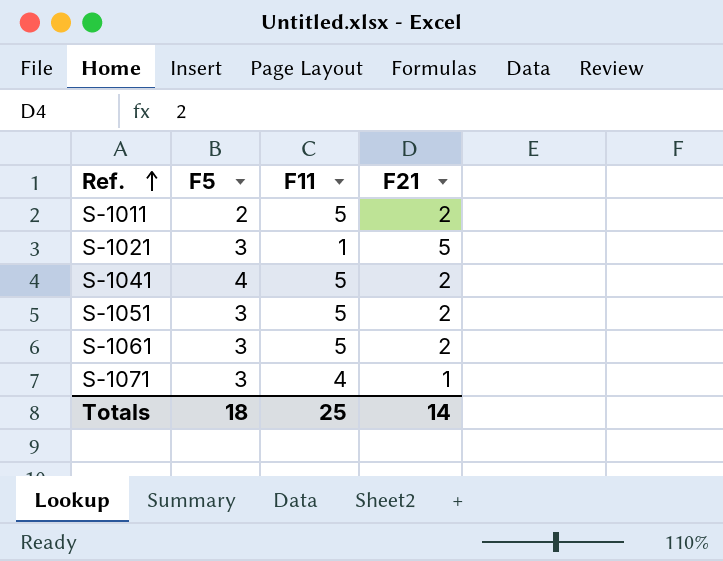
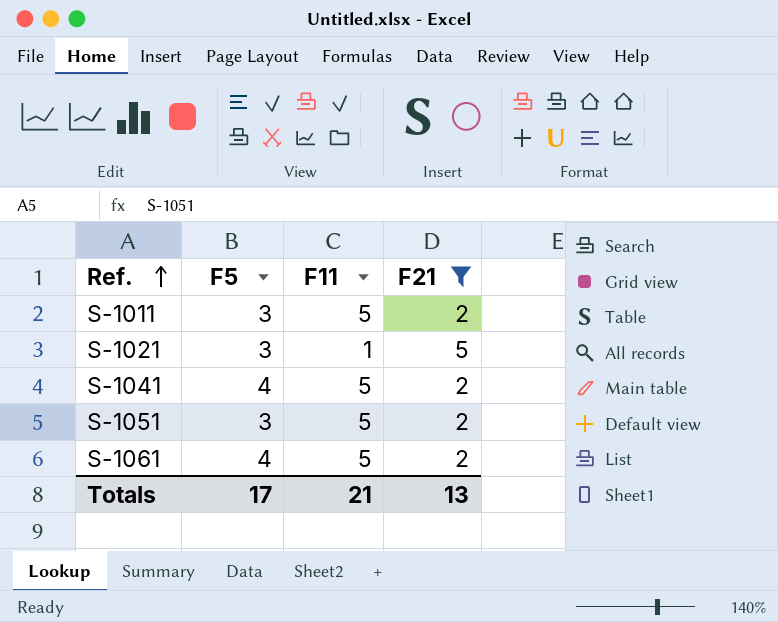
filter: none -> F21 != 1
S-1011 | F5: 2 -> 3
S-1061 | F5: 3 -> 4
Totals | F5: 18 -> 17
Totals | F11: 25 -> 21
Totals | F21: 14 -> 13

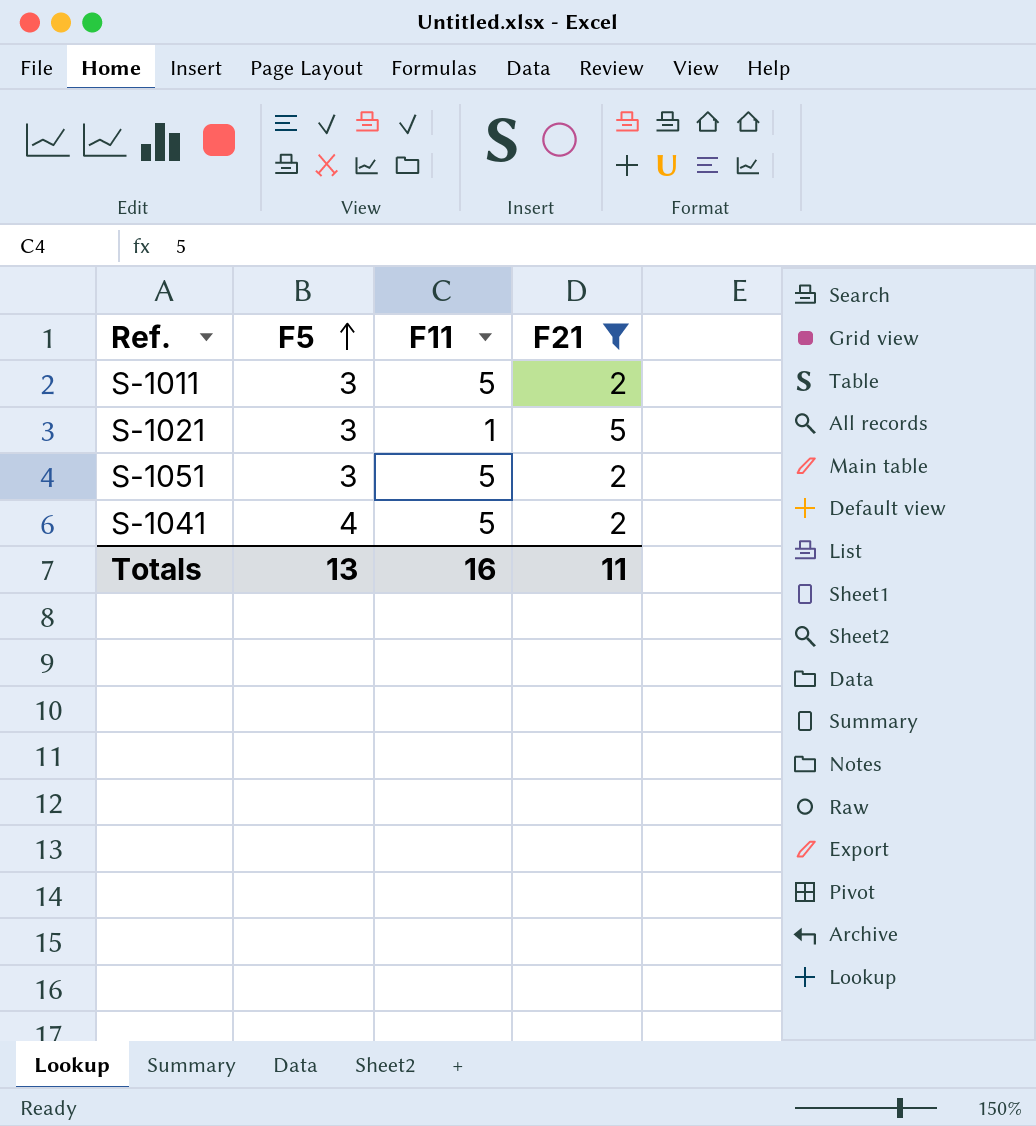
row order: Ref. ascending -> F5 ascending
row S-1061: 4 | 5 | 2 -> none
Totals | F5: 17 -> 13
Totals | F11: 21 -> 16
Totals | F21: 13 -> 11

